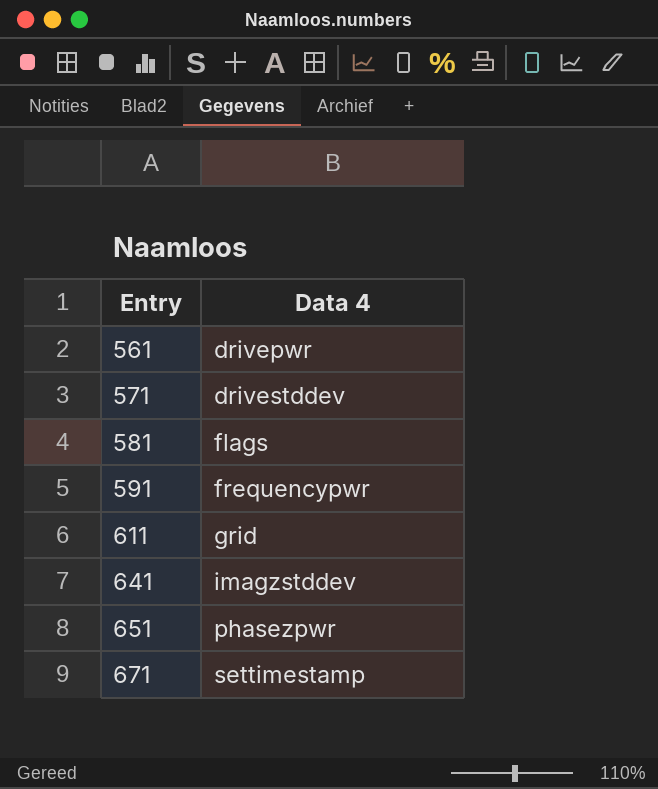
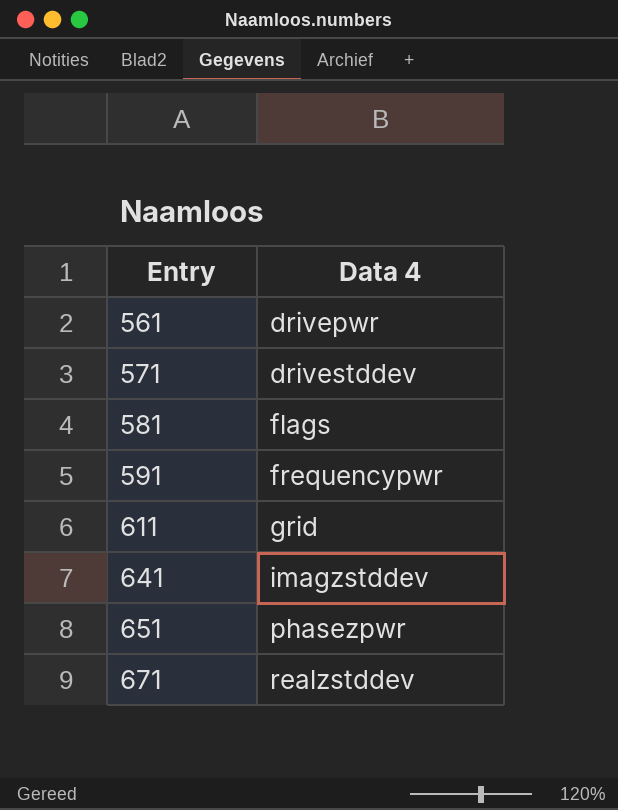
671 | Data 4: settimestamp -> realzstddev

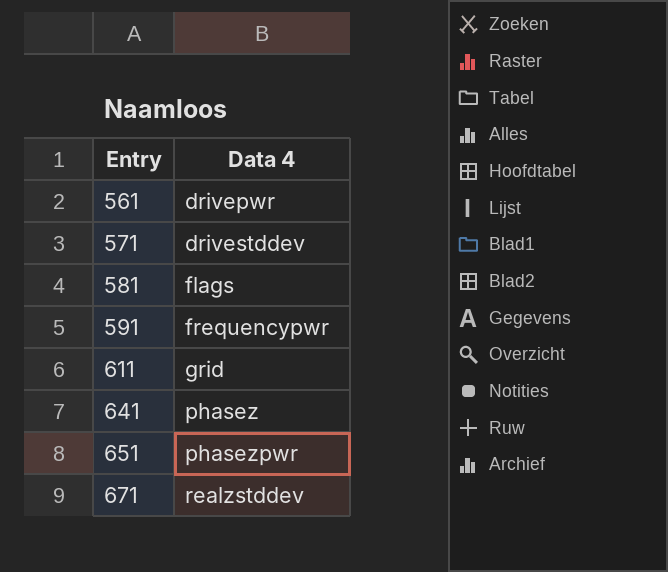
641 | Data 4: imagzstddev -> phasez

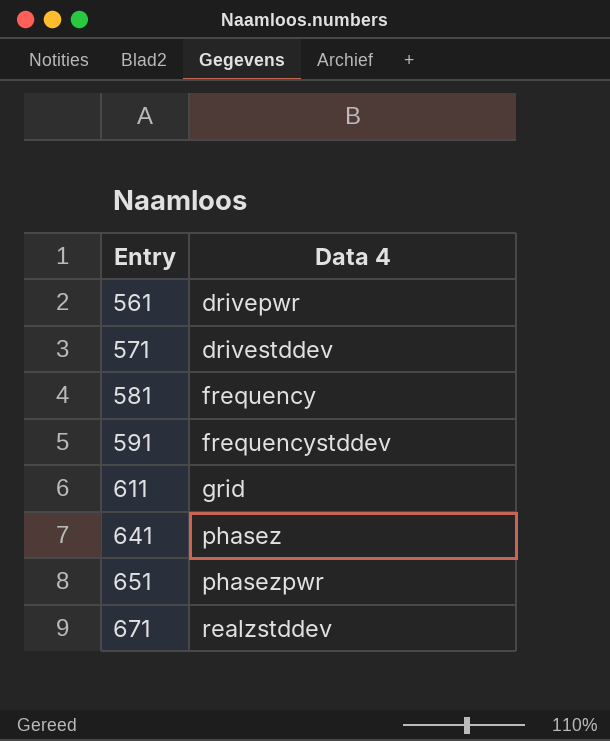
581 | Data 4: flags -> frequency
591 | Data 4: frequencypwr -> frequencystddev

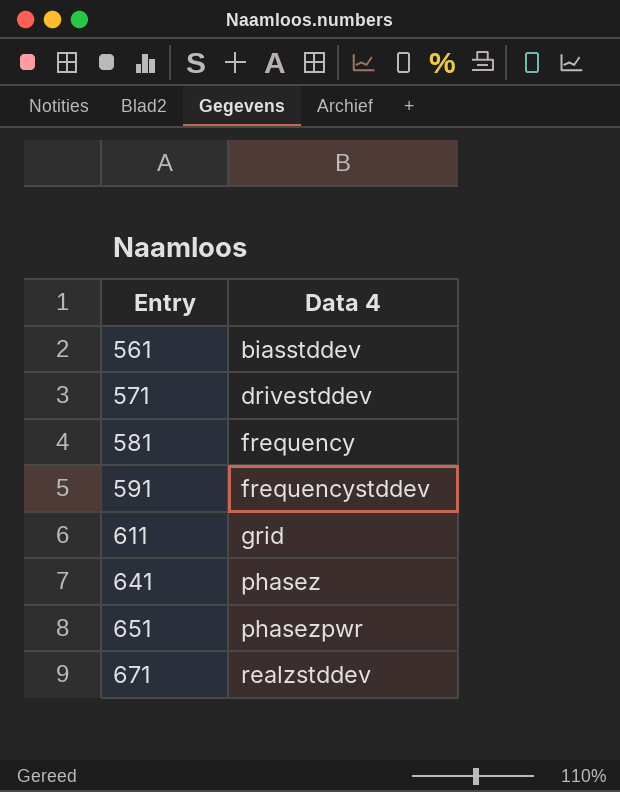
561 | Data 4: drivepwr -> biasstddev

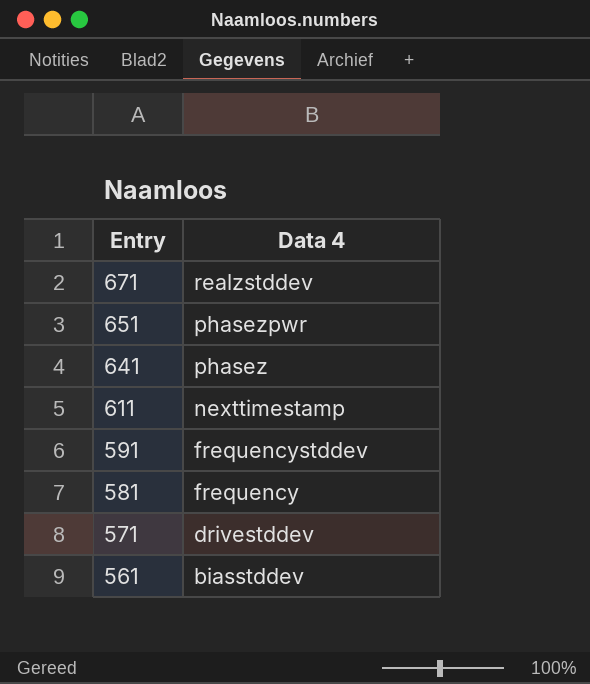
row order: Entry ascending -> Entry descending
611 | Data 4: grid -> nexttimestamp

